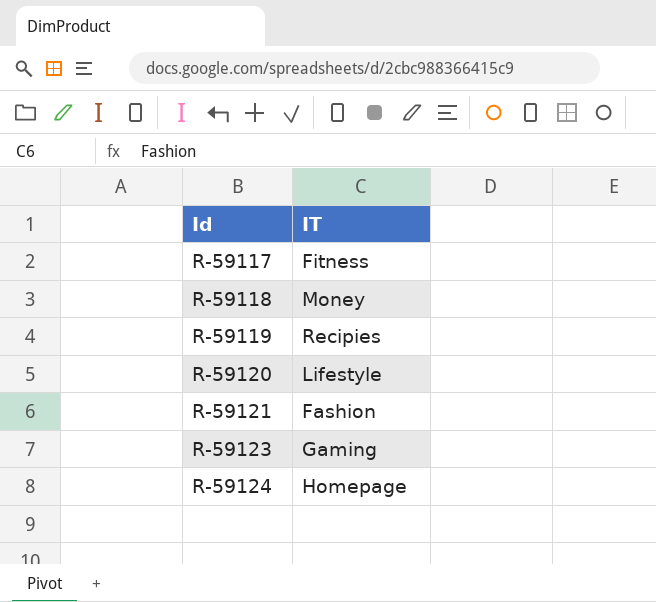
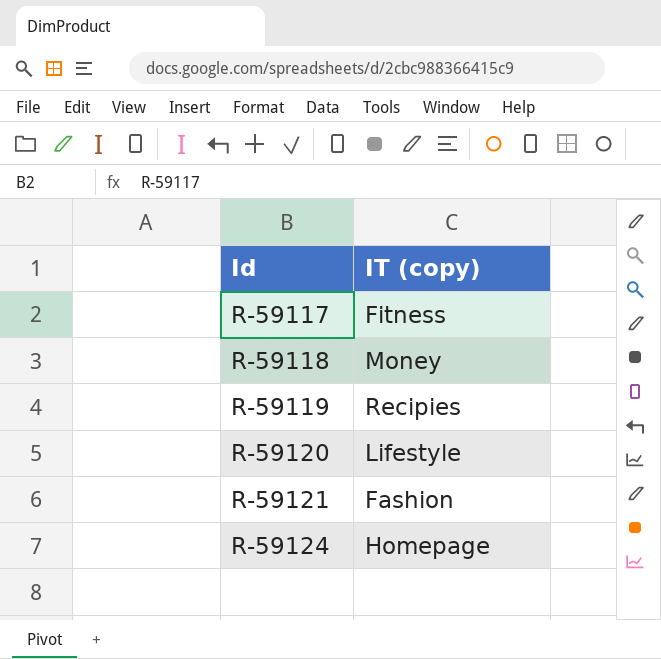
column name: IT -> IT (copy)
row R-59123: Gaming -> none

